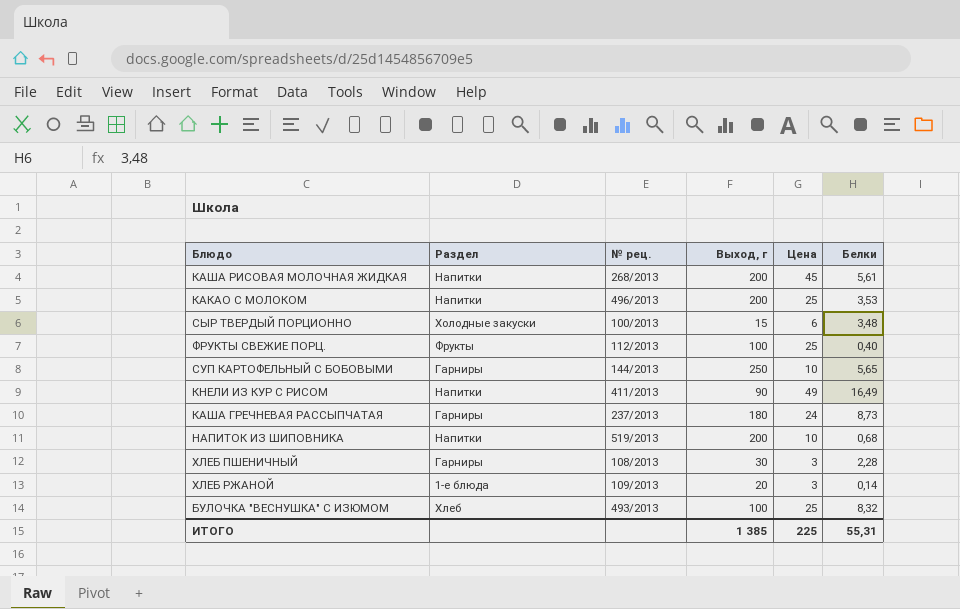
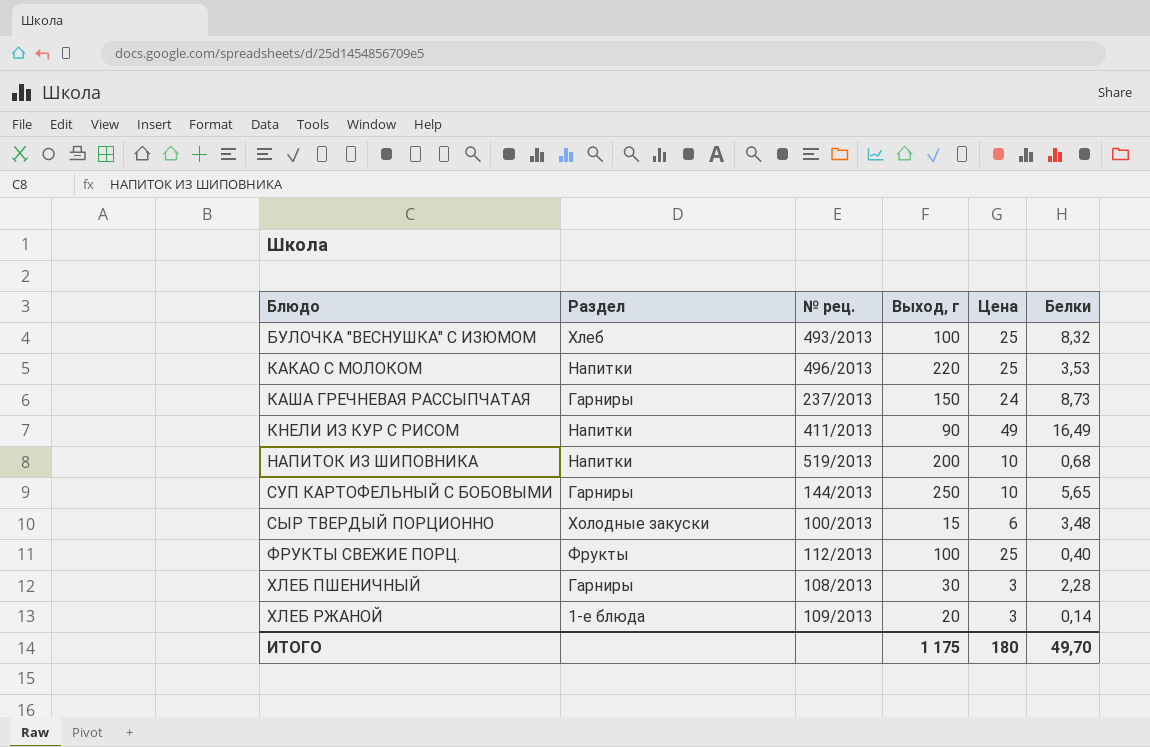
row order: none -> Блюдо ascending
row КАША РИСОВАЯ МОЛОЧНАЯ ЖИДКАЯ: Напитки | 268/2013 | 200 | 45 | 5,61 -> none
КАКАО С МОЛОКОМ | Выход, г: 200 -> 220
КАША ГРЕЧНЕВАЯ РАССЫПЧАТАЯ | Выход, г: 180 -> 150
ИТОГО | Выход, г: 1 385 -> 1 175
ИТОГО | Цена: 225 -> 180
ИТОГО | Белки: 55,31 -> 49,70

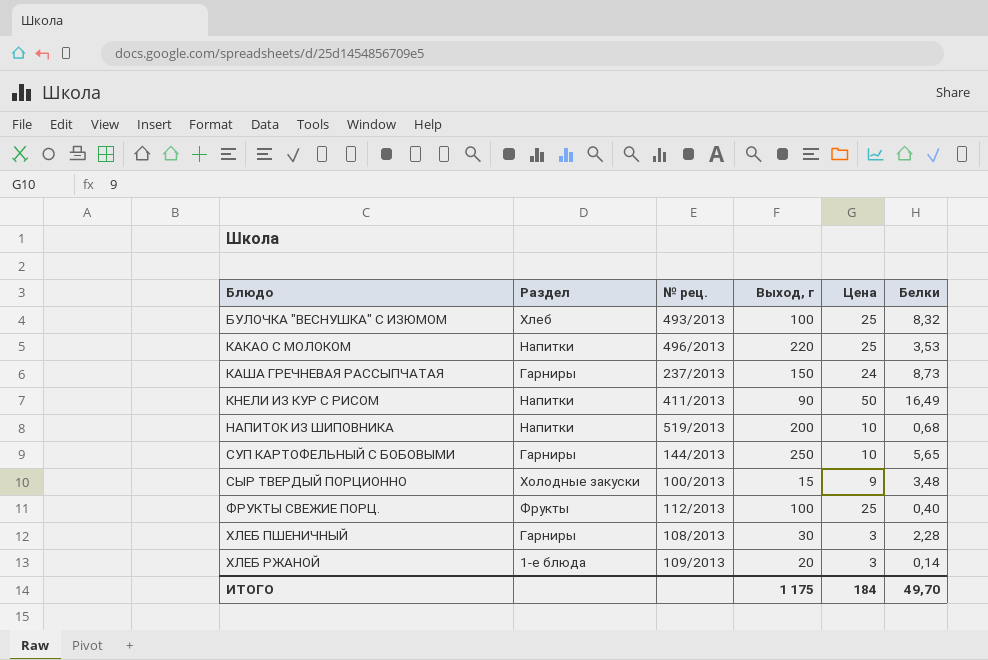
КНЕЛИ ИЗ КУР С РИСОМ | Цена: 49 -> 50
СЫР ТВЕРДЫЙ ПОРЦИОННО | Цена: 6 -> 9
ИТОГО | Цена: 180 -> 184

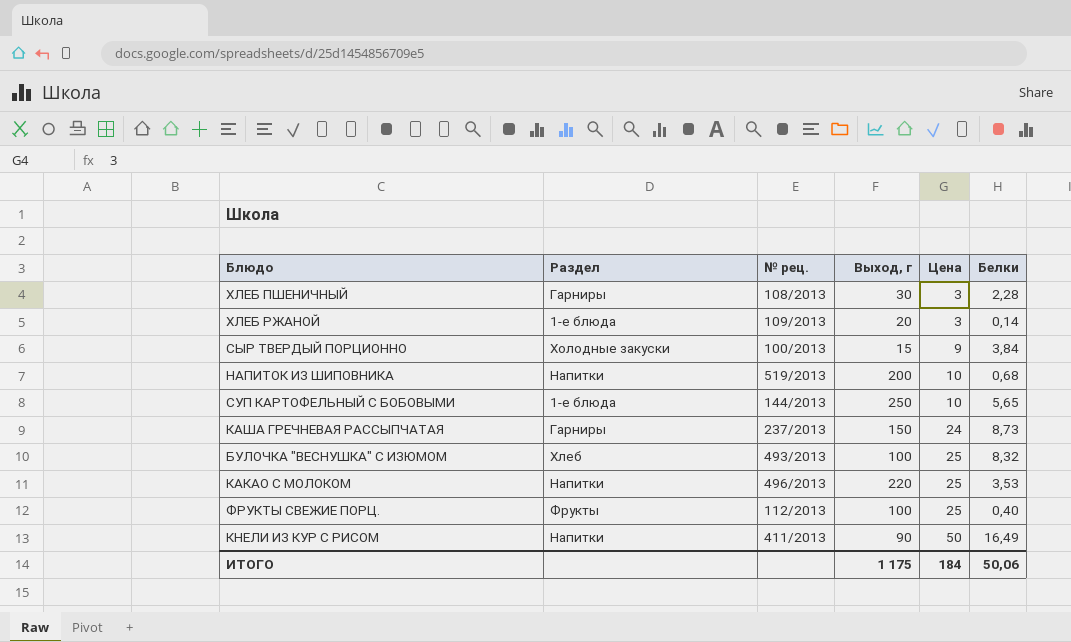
row order: Блюдо ascending -> Цена ascending
СЫР ТВЕРДЫЙ ПОРЦИОННО | Белки: 3,48 -> 3,84
СУП КАРТОФЕЛЬНЫЙ С БОБОВЫМИ | Раздел: Гарниры -> 1-е блюда
ИТОГО | Белки: 49,70 -> 50,06

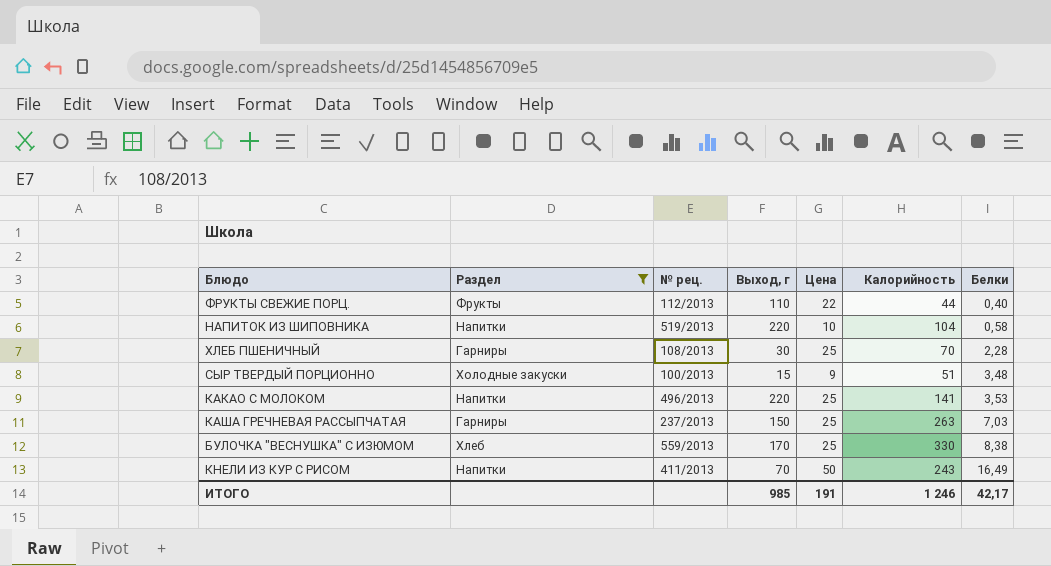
filter: none -> Раздел != 1-е блюда
row order: Цена ascending -> Белки ascending
column Калорийность | position: none -> 6
ФРУКТЫ СВЕЖИЕ ПОРЦ. | Выход, г: 100 -> 110
ФРУКТЫ СВЕЖИЕ ПОРЦ. | Цена: 25 -> 22
НАПИТОК ИЗ ШИПОВНИКА | Выход, г: 200 -> 220
НАПИТОК ИЗ ШИПОВНИКА | Белки: 0,68 -> 0,58
ХЛЕБ ПШЕНИЧНЫЙ | Цена: 3 -> 25
СЫР ТВЕРДЫЙ ПОРЦИОННО | Белки: 3,84 -> 3,48
КАША ГРЕЧНЕВАЯ РАССЫПЧАТАЯ | Цена: 24 -> 25
КАША ГРЕЧНЕВАЯ РАССЫПЧАТАЯ | Белки: 8,73 -> 7,03
БУЛОЧКА "ВЕСНУШКА" С ИЗЮМОМ | № рец.: 493/2013 -> 559/2013
БУЛОЧКА "ВЕСНУШКА" С ИЗЮМОМ | Выход, г: 100 -> 170
БУЛОЧКА "ВЕСНУШКА" С ИЗЮМОМ | Белки: 8,32 -> 8,38
КНЕЛИ ИЗ КУР С РИСОМ | Выход, г: 90 -> 70
ИТОГО | Выход, г: 1 175 -> 985
ИТОГО | Цена: 184 -> 191
ИТОГО | Белки: 50,06 -> 42,17

